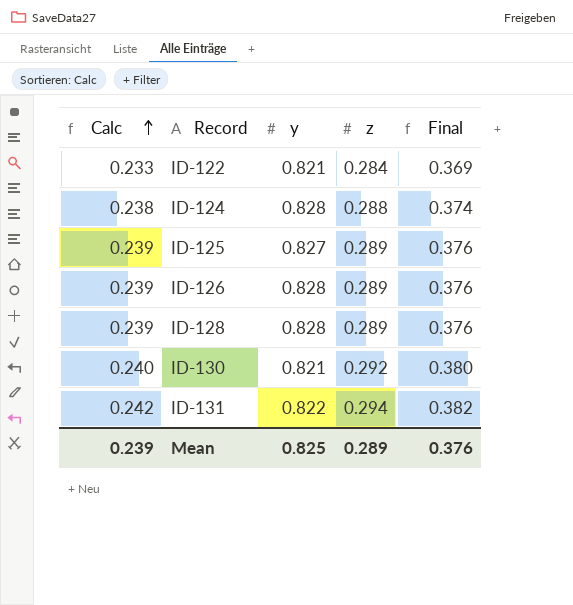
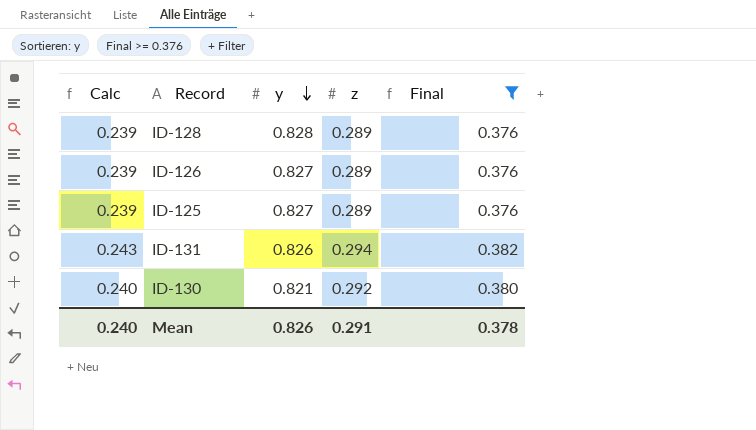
filter: none -> Final >= 0.376
row order: Calc ascending -> y descending
ID-126 | y: 0.828 -> 0.827
ID-131 | Calc: 0.242 -> 0.243
ID-131 | y: 0.822 -> 0.826
Mean | Calc: 0.239 -> 0.240
Mean | y: 0.825 -> 0.826
Mean | z: 0.289 -> 0.291
Mean | Final: 0.376 -> 0.378

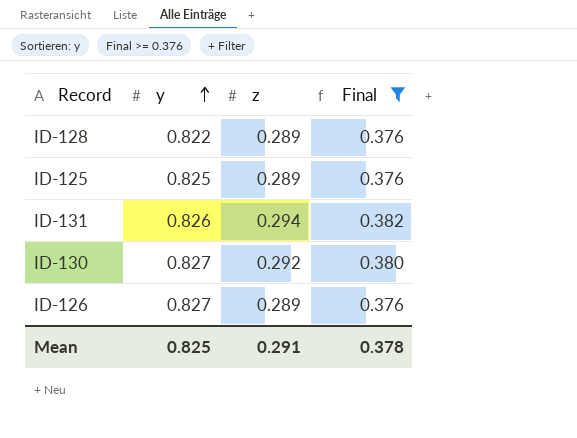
row order: y descending -> y ascending
column Calc | formula: [y] * [z] -> none
ID-128 | y: 0.828 -> 0.822
ID-125 | y: 0.827 -> 0.825
ID-130 | y: 0.821 -> 0.827
Mean | y: 0.826 -> 0.825

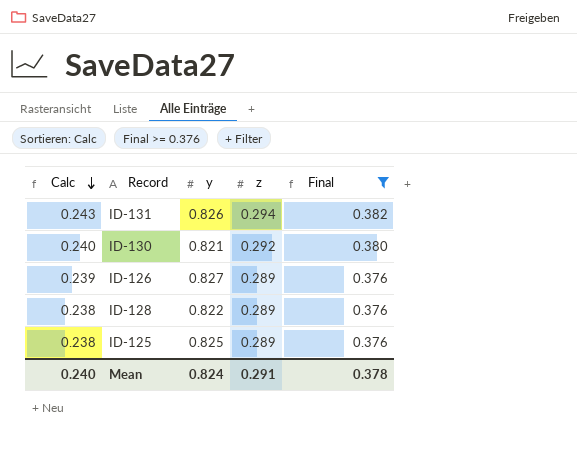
row order: y ascending -> Calc descending
column Calc | formula: none -> [y] * [z]
ID-130 | y: 0.827 -> 0.821
Mean | y: 0.825 -> 0.824

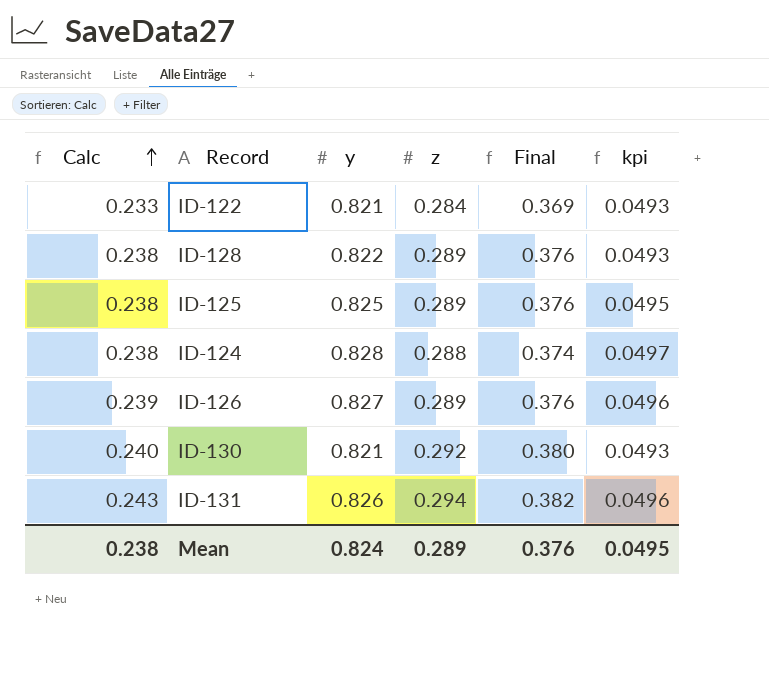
filter: Final >= 0.376 -> none
row order: Calc descending -> Calc ascending
column kpi | formula: none -> [y] * 0.06
Mean | Calc: 0.240 -> 0.238
Mean | z: 0.291 -> 0.289
Mean | Final: 0.378 -> 0.376

